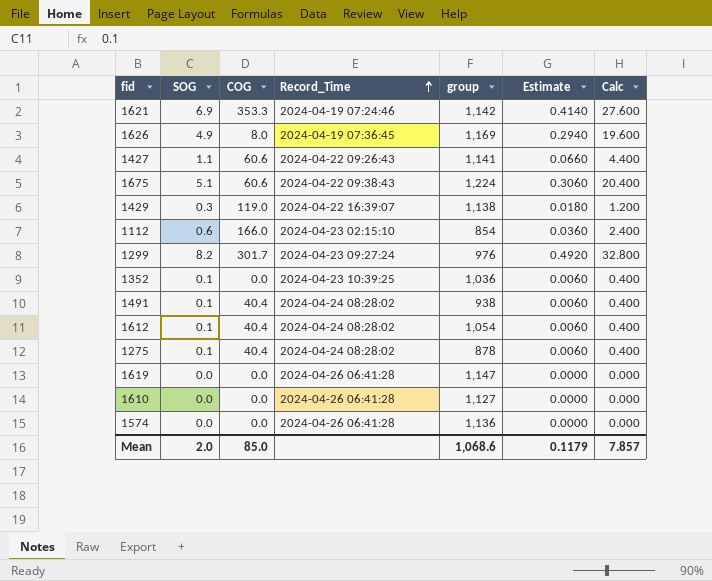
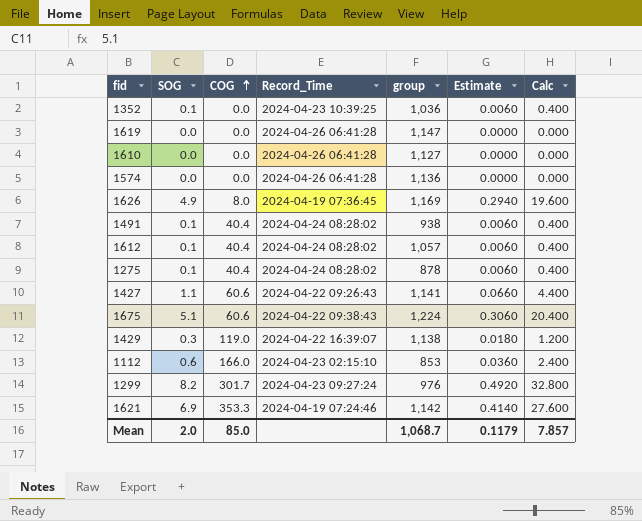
row order: Record_Time ascending -> COG ascending
1612 | group: 1,054 -> 1,057
1112 | group: 854 -> 853
Mean | group: 1,068.6 -> 1,068.7

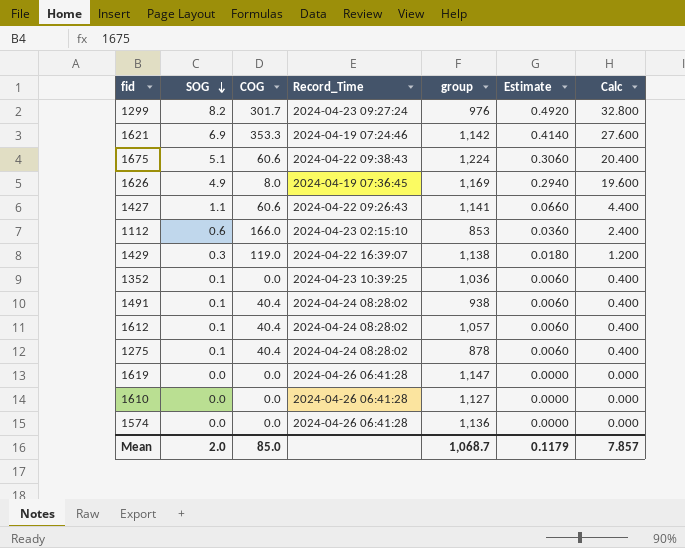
row order: COG ascending -> SOG descending

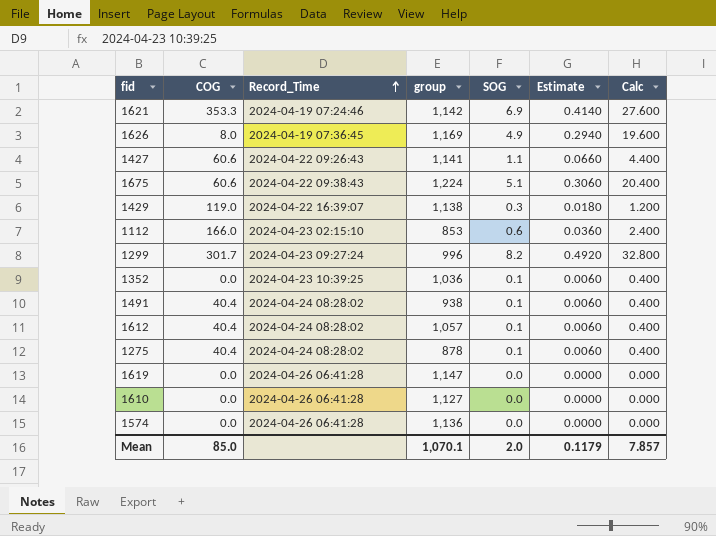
row order: SOG descending -> Record_Time ascending
column SOG | position: 2 -> 5
1299 | group: 976 -> 996
Mean | group: 1,068.7 -> 1,070.1

